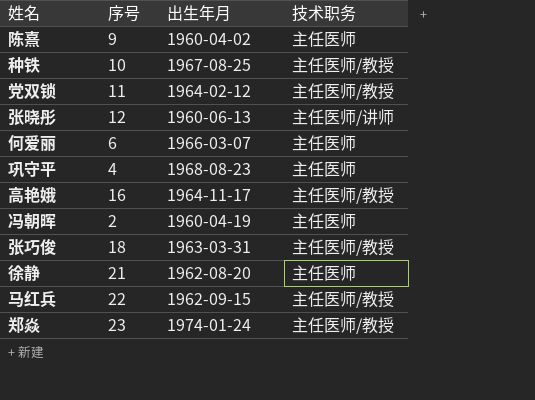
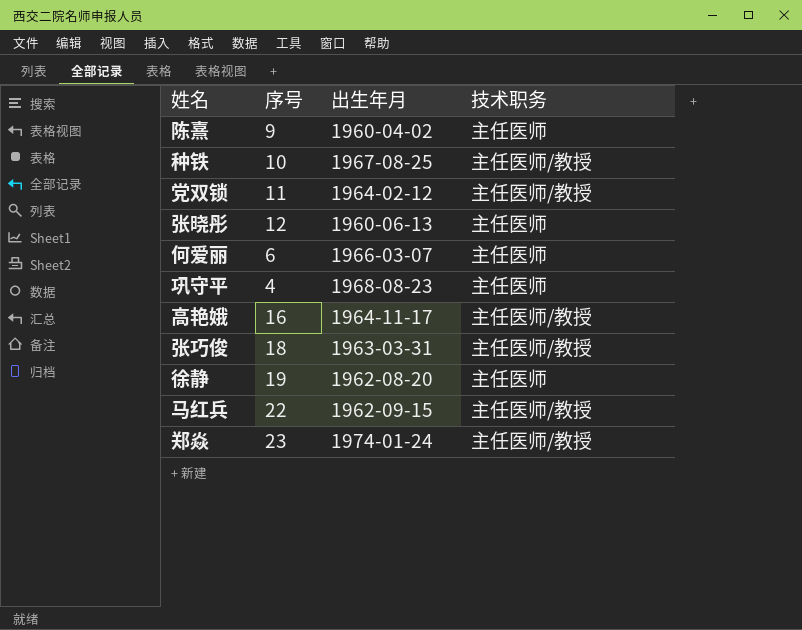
row 冯朝晖: 2 | 1960-04-19 | 主任医师 -> none
张晓彤 | 技术职务: 主任医师/讲师 -> 主任医师
徐静 | 序号: 21 -> 19

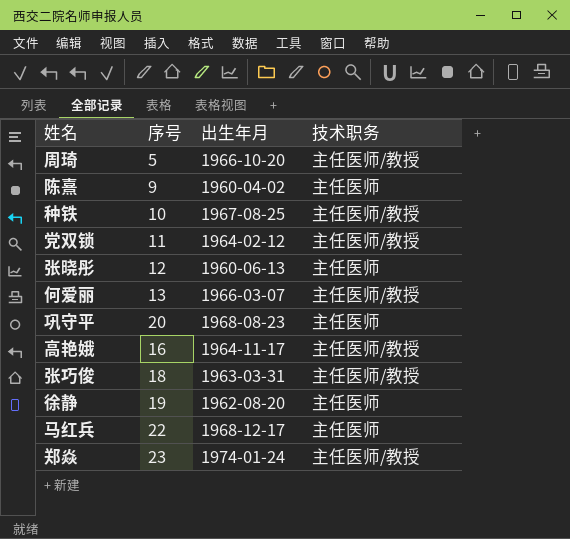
row 周琦: none -> 5 | 1966-10-20 | 主任医师/教授
何爱丽 | 序号: 6 -> 13
何爱丽 | 技术职务: 主任医师 -> 主任医师/教授
巩守平 | 序号: 4 -> 20
马红兵 | 出生年月: 1962-09-15 -> 1968-12-17
马红兵 | 技术职务: 主任医师/教授 -> 主任医师

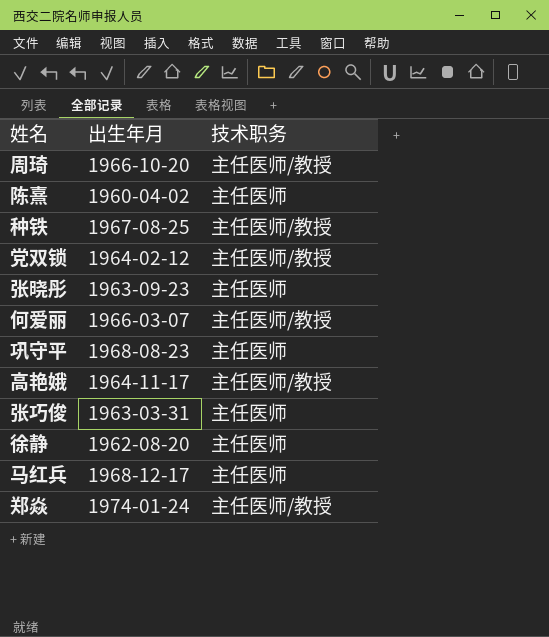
column 序号 | position: 2 -> none
张晓彤 | 出生年月: 1960-06-13 -> 1963-09-23
张巧俊 | 技术职务: 主任医师/教授 -> 主任医师

